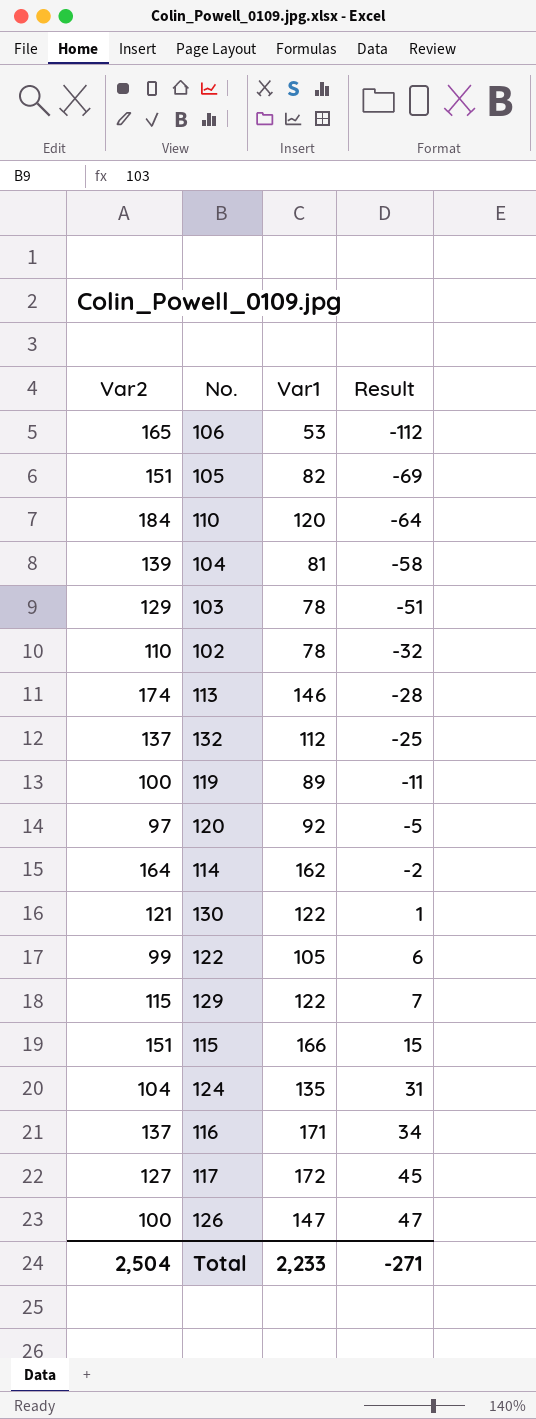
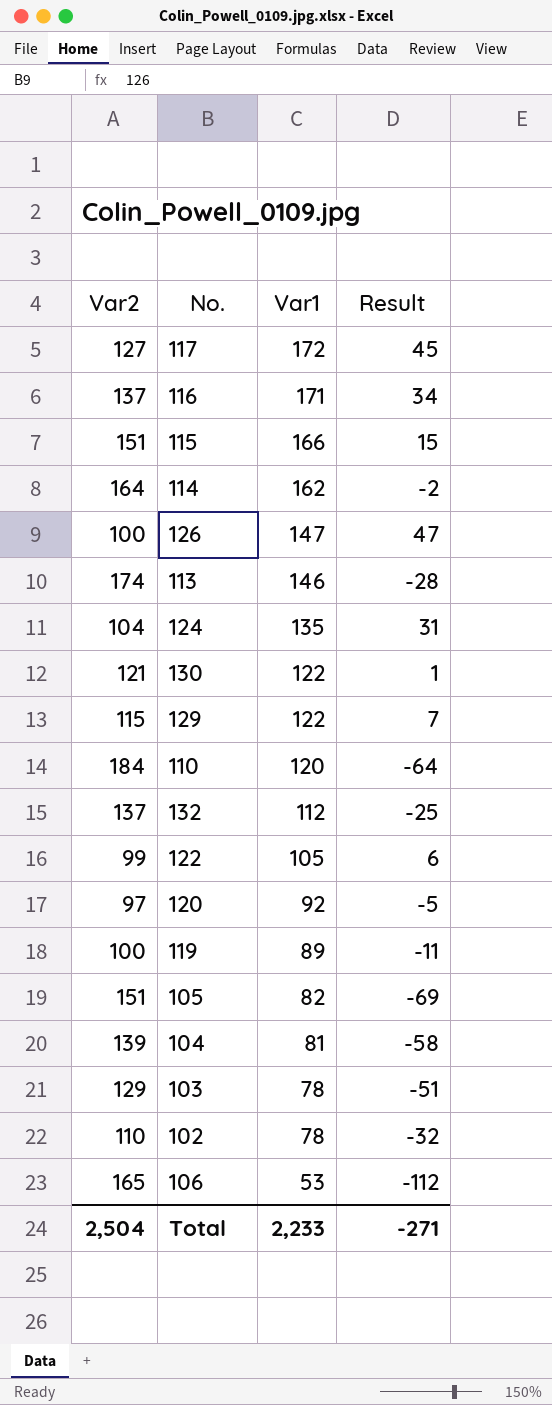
row order: Result ascending -> Var1 descending

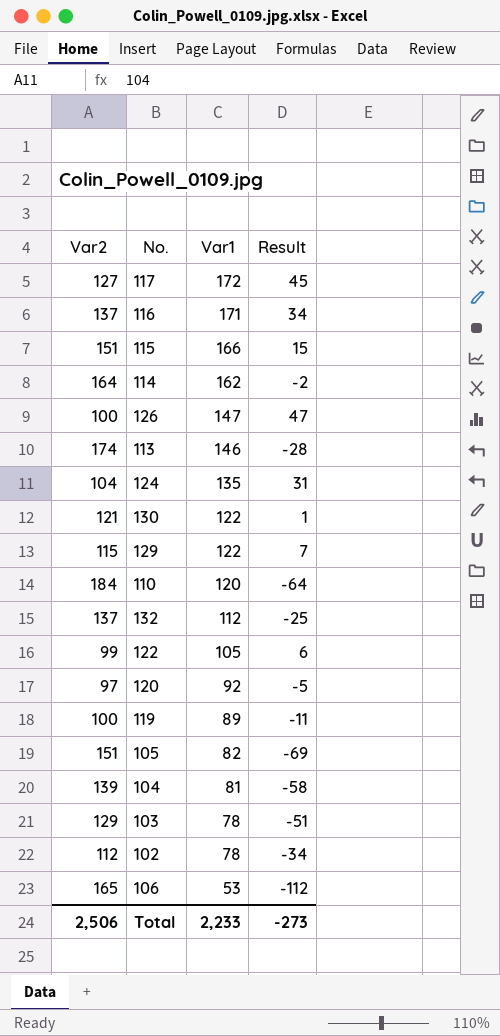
102 | Var2: 110 -> 112
102 | Result: -32 -> -34
Total | Var2: 2,504 -> 2,506
Total | Result: -271 -> -273

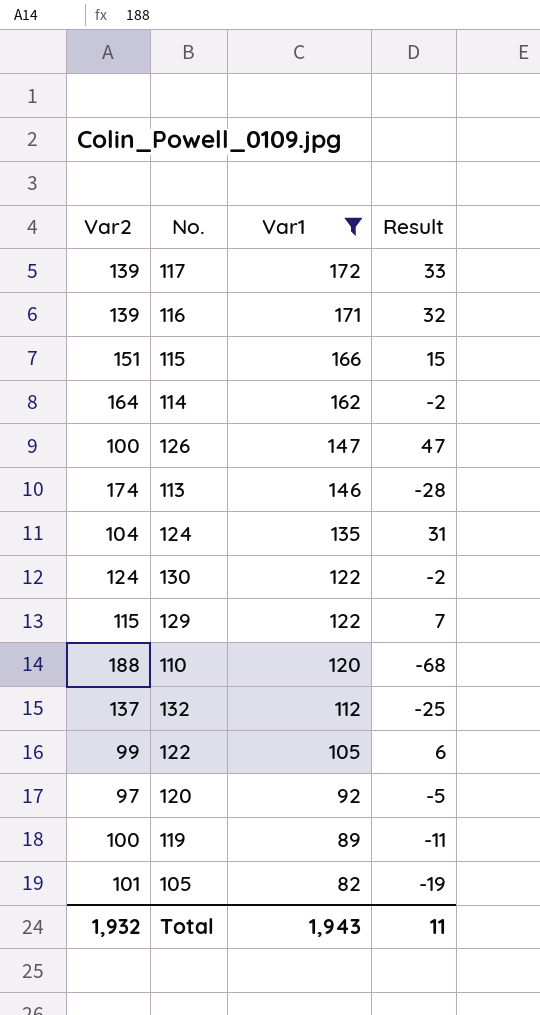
filter: none -> Var1 >= 82
117 | Var2: 127 -> 139
117 | Result: 45 -> 33
116 | Var2: 137 -> 139
116 | Result: 34 -> 32
130 | Var2: 121 -> 124
130 | Result: 1 -> -2
110 | Var2: 184 -> 188
110 | Result: -64 -> -68
105 | Var2: 151 -> 101
105 | Result: -69 -> -19
Total | Var2: 2,506 -> 1,932
Total | Var1: 2,233 -> 1,943
Total | Result: -273 -> 11

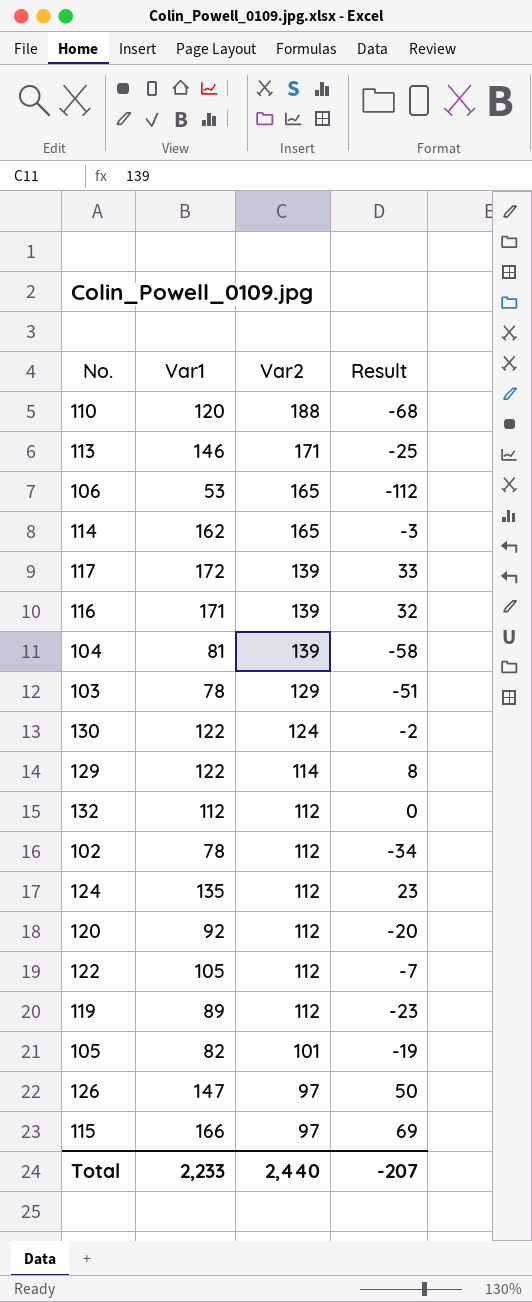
filter: Var1 >= 82 -> none
row order: Var1 descending -> Var2 descending
column Var2 | position: 1 -> 3
113 | Var2: 174 -> 171
113 | Result: -28 -> -25
114 | Var2: 164 -> 165
114 | Result: -2 -> -3
129 | Var2: 115 -> 114
129 | Result: 7 -> 8
132 | Var2: 137 -> 112
132 | Result: -25 -> 0
124 | Var2: 104 -> 112
124 | Result: 31 -> 23
120 | Var2: 97 -> 112
120 | Result: -5 -> -20
122 | Var2: 99 -> 112
122 | Result: 6 -> -7
119 | Var2: 100 -> 112
119 | Result: -11 -> -23
126 | Var2: 100 -> 97
126 | Result: 47 -> 50
115 | Var2: 151 -> 97
115 | Result: 15 -> 69
Total | Var1: 1,943 -> 2,233
Total | Var2: 1,932 -> 2,440
Total | Result: 11 -> -207

